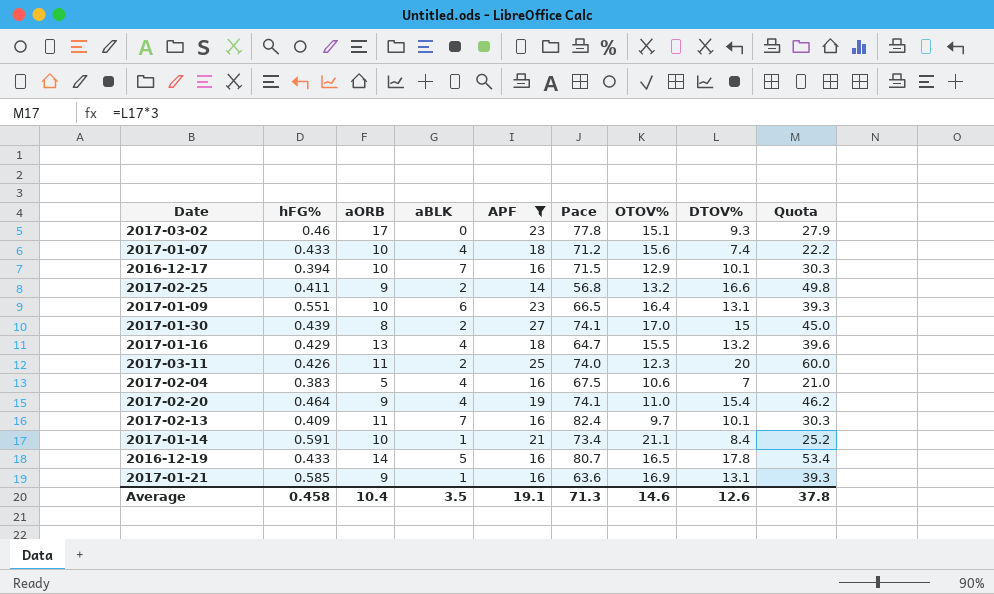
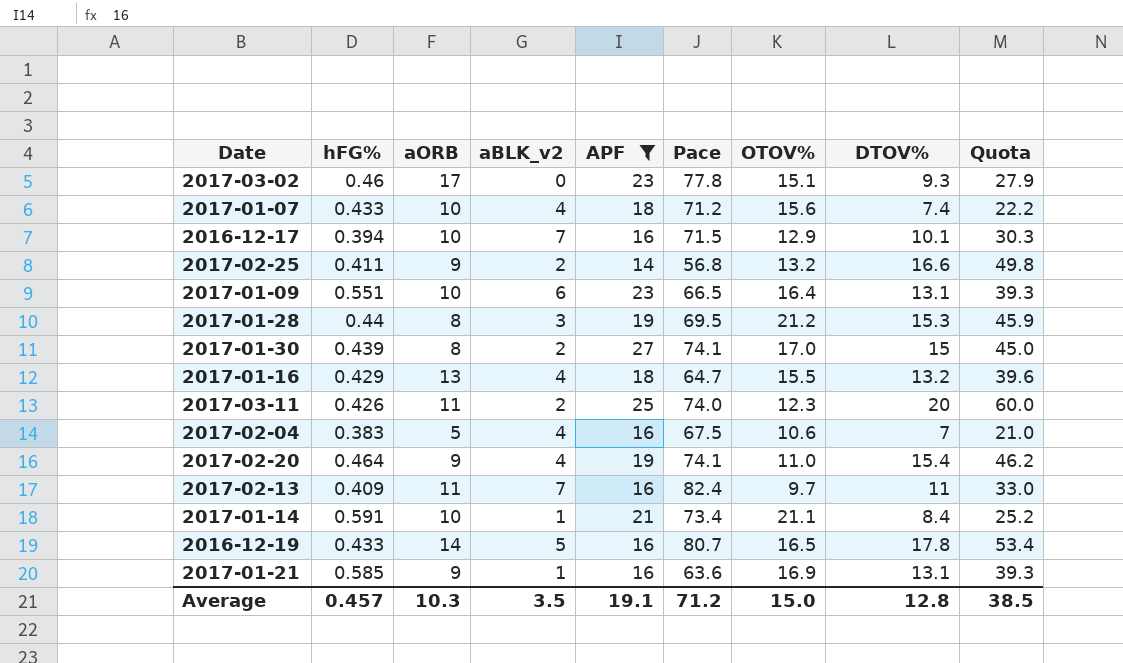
column name: aBLK -> aBLK_v2
row 2017-01-28: none -> 0.44 | 8 | 3 | 19 | 69.5 | 21.2 | 15.3 | 45.9
2017-02-13 | DTOV%: 10.1 -> 11
2017-02-13 | Quota: 30.3 -> 33.0
Average | hFG%: 0.458 -> 0.457
Average | aORB: 10.4 -> 10.3
Average | Pace: 71.3 -> 71.2
Average | OTOV%: 14.6 -> 15.0
Average | DTOV%: 12.6 -> 12.8
Average | Quota: 37.8 -> 38.5

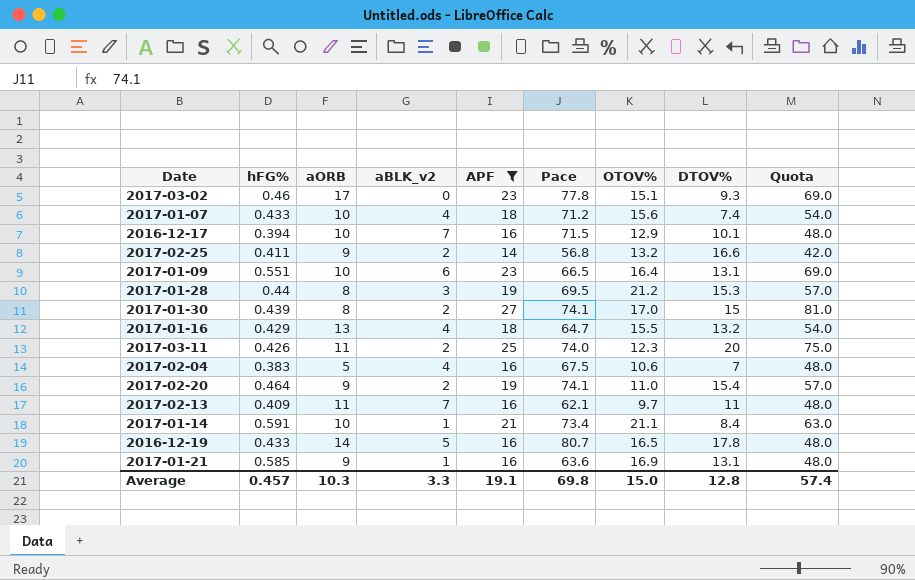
column Quota | formula: [DTOV%] * 3 -> [APF] * 3
2017-02-20 | aBLK_v2: 4 -> 2
2017-02-13 | Pace: 82.4 -> 62.1
Average | aBLK_v2: 3.5 -> 3.3
Average | Pace: 71.2 -> 69.8
Average | Quota: 38.5 -> 57.4

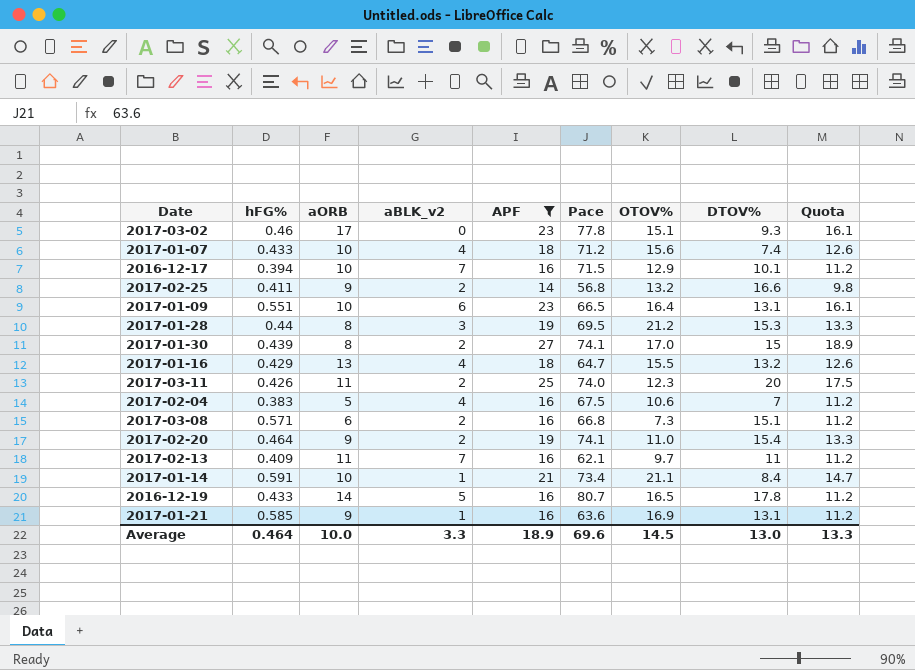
column Quota | formula: [APF] * 3 -> [APF] * 0.7
row 2017-03-08: none -> 0.571 | 6 | 2 | 16 | 66.8 | 7.3 | 15.1 | 11.2
Average | hFG%: 0.457 -> 0.464
Average | aORB: 10.3 -> 10.0
Average | APF: 19.1 -> 18.9
Average | Pace: 69.8 -> 69.6
Average | OTOV%: 15.0 -> 14.5
Average | DTOV%: 12.8 -> 13.0
Average | Quota: 57.4 -> 13.3

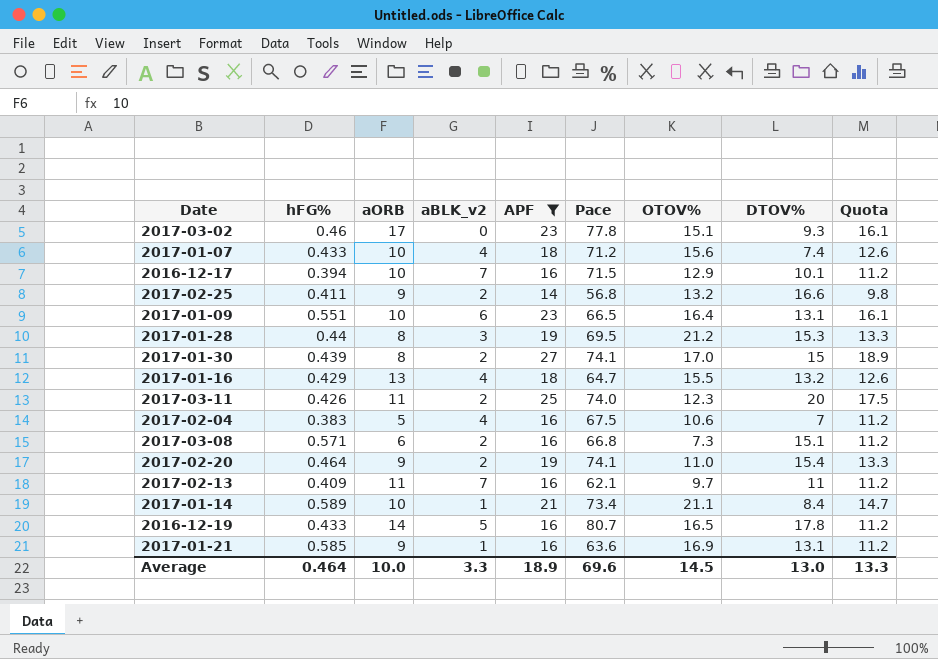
2017-01-14 | hFG%: 0.591 -> 0.589

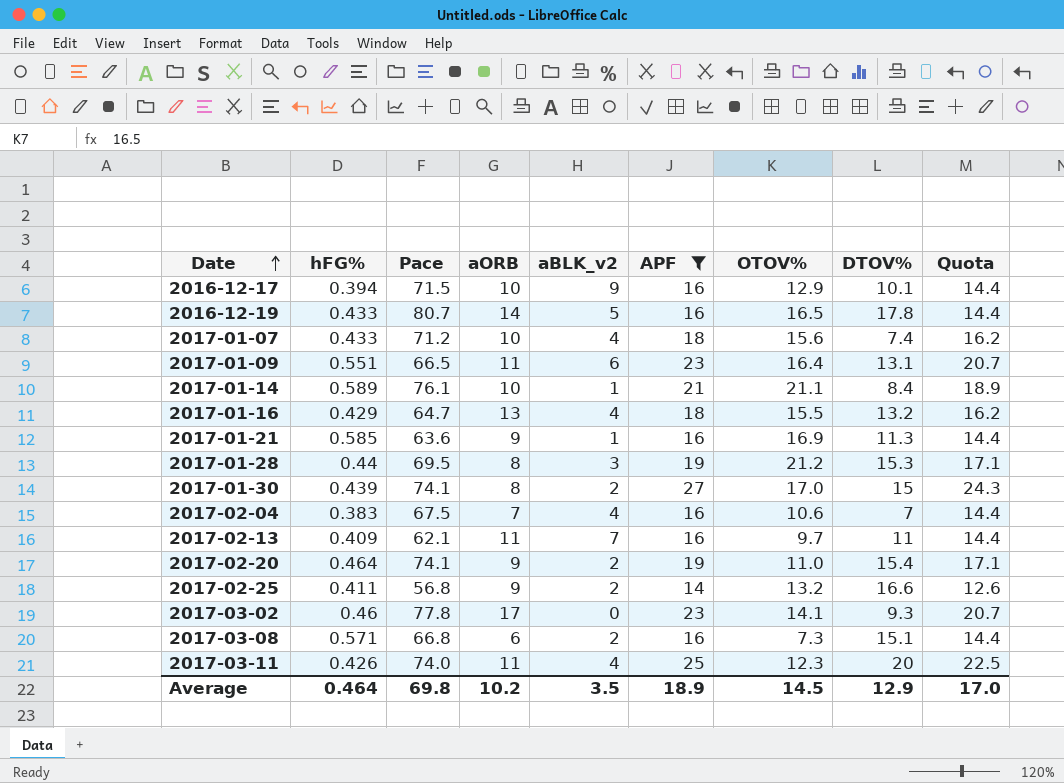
row order: none -> Date ascending
column Pace | position: 6 -> 3
column Quota | formula: [APF] * 0.7 -> [APF] * 0.9
2016-12-17 | aBLK_v2: 7 -> 9
2017-01-09 | aORB: 10 -> 11
2017-01-14 | Pace: 73.4 -> 76.1
2017-01-21 | DTOV%: 13.1 -> 11.3
2017-02-04 | aORB: 5 -> 7
2017-03-02 | OTOV%: 15.1 -> 14.1
2017-03-11 | aBLK_v2: 2 -> 4
Average | Pace: 69.6 -> 69.8
Average | aORB: 10.0 -> 10.2
Average | aBLK_v2: 3.3 -> 3.5
Average | DTOV%: 13.0 -> 12.9
Average | Quota: 13.3 -> 17.0

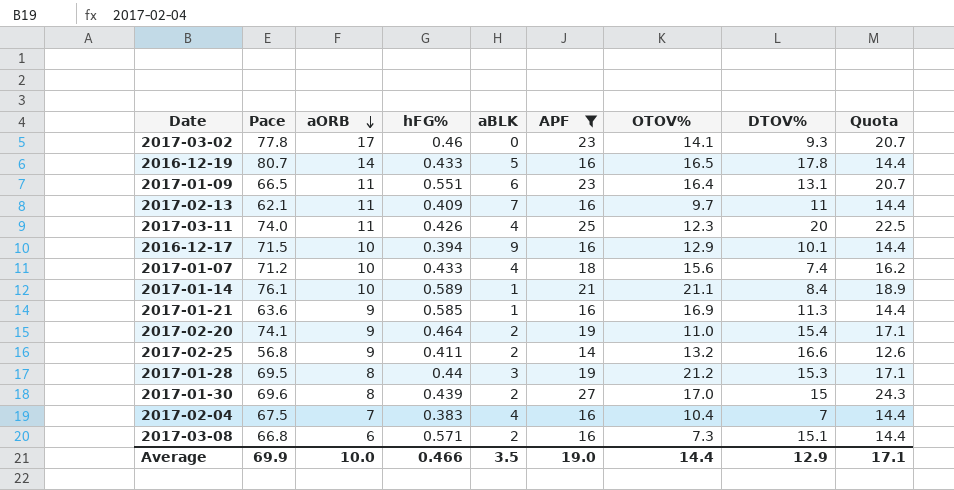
row order: Date ascending -> aORB descending
column hFG% | position: 2 -> 4
column name: aBLK_v2 -> aBLK
row 2017-01-16: 0.429 | 64.7 | 13 | 4 | 18 | 15.5 | 13.2 | 16.2 -> none
2017-01-30 | Pace: 74.1 -> 69.6
2017-02-04 | OTOV%: 10.6 -> 10.4
Average | Pace: 69.8 -> 69.9
Average | aORB: 10.2 -> 10.0
Average | hFG%: 0.464 -> 0.466
Average | APF: 18.9 -> 19.0
Average | OTOV%: 14.5 -> 14.4
Average | Quota: 17.0 -> 17.1

